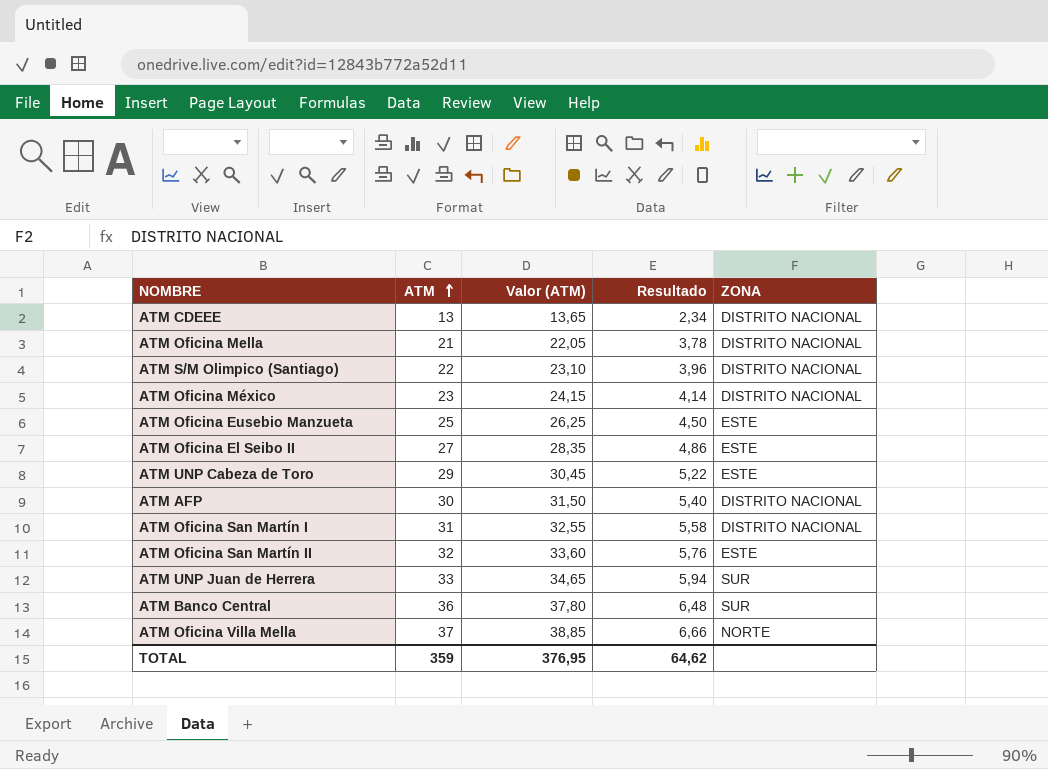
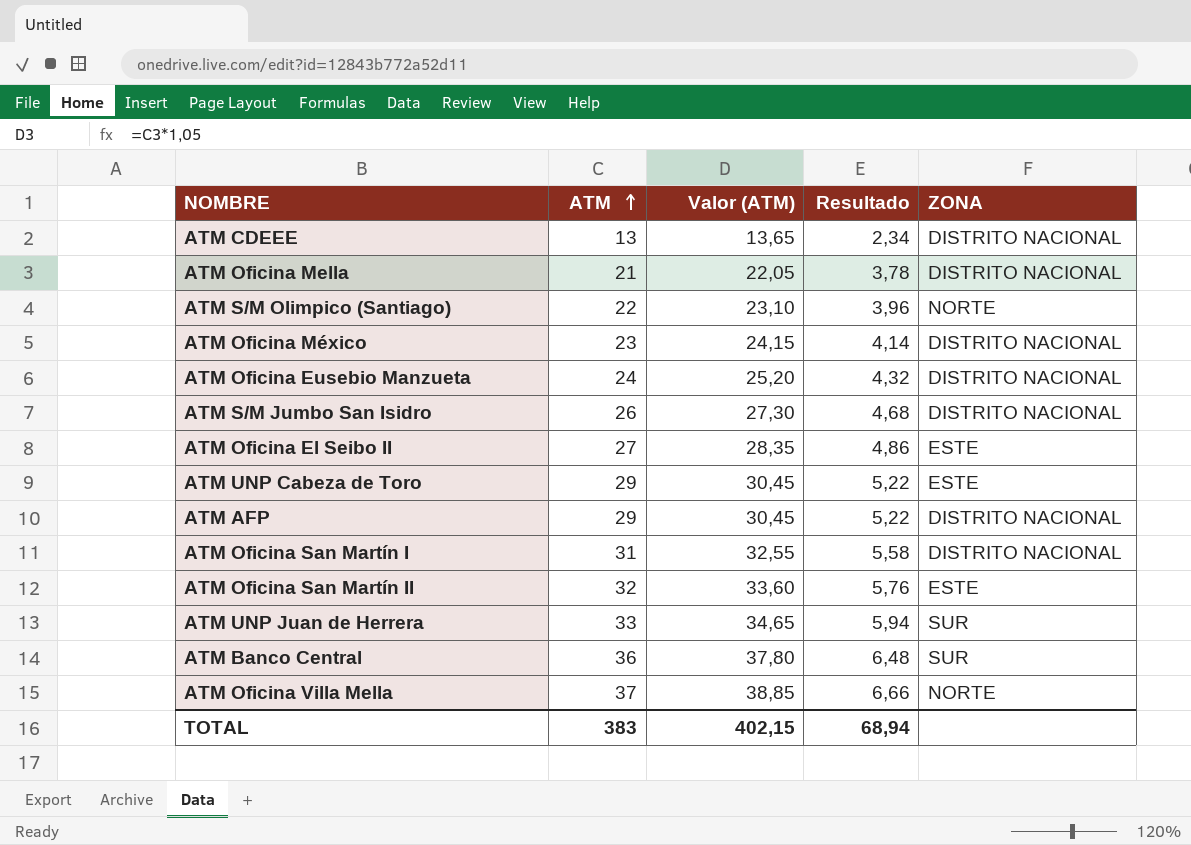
ATM S/M Olimpico (Santiago) | ZONA: DISTRITO NACIONAL -> NORTE
ATM Oficina Eusebio Manzueta | ATM: 25 -> 24
ATM Oficina Eusebio Manzueta | Valor (ATM): 26,25 -> 25,20
ATM Oficina Eusebio Manzueta | Resultado: 4,50 -> 4,32
ATM Oficina Eusebio Manzueta | ZONA: ESTE -> DISTRITO NACIONAL
row ATM S/M Jumbo San Isidro: none -> 26 | 27,30 | 4,68 | DISTRITO NACIONAL
ATM AFP | ATM: 30 -> 29
ATM AFP | Valor (ATM): 31,50 -> 30,45
ATM AFP | Resultado: 5,40 -> 5,22
TOTAL | ATM: 359 -> 383
TOTAL | Valor (ATM): 376,95 -> 402,15
TOTAL | Resultado: 64,62 -> 68,94

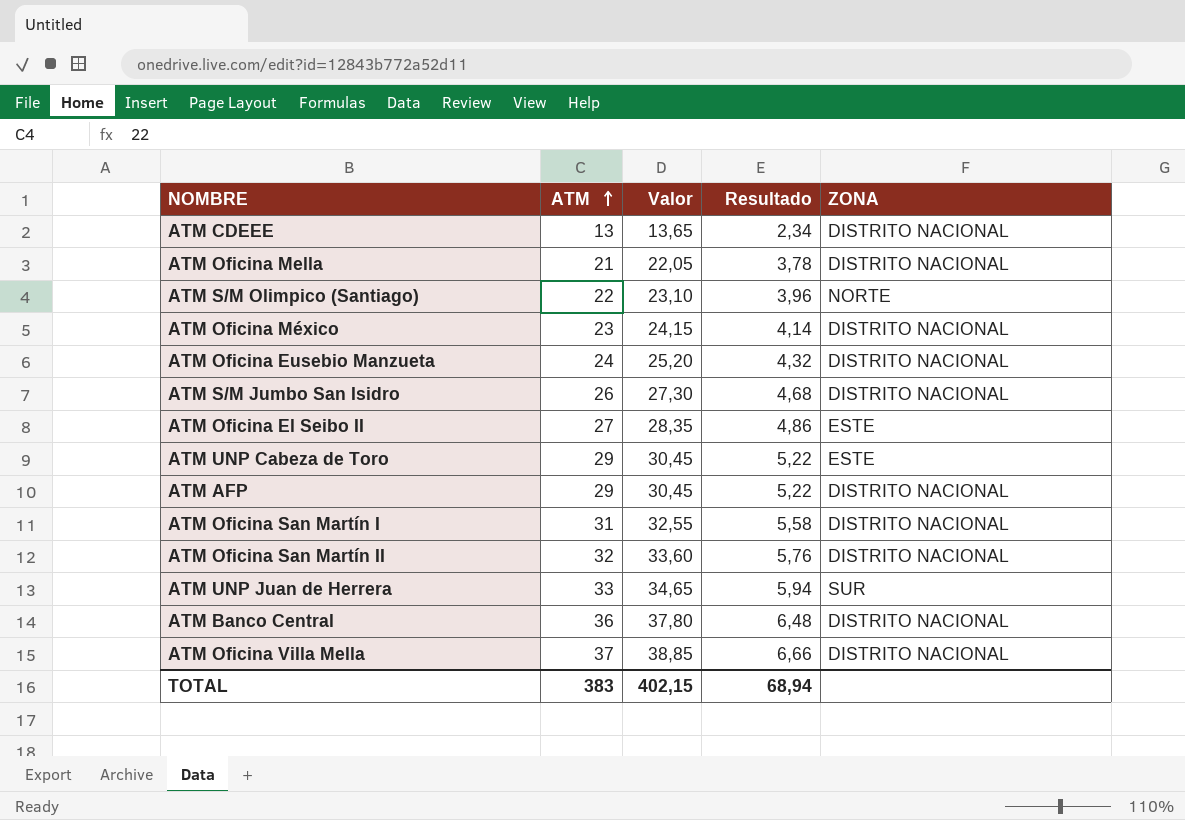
column name: Valor (ATM) -> Valor
ATM Oficina San Martín II | ZONA: ESTE -> DISTRITO NACIONAL
ATM Banco Central | ZONA: SUR -> DISTRITO NACIONAL
ATM Oficina Villa Mella | ZONA: NORTE -> DISTRITO NACIONAL

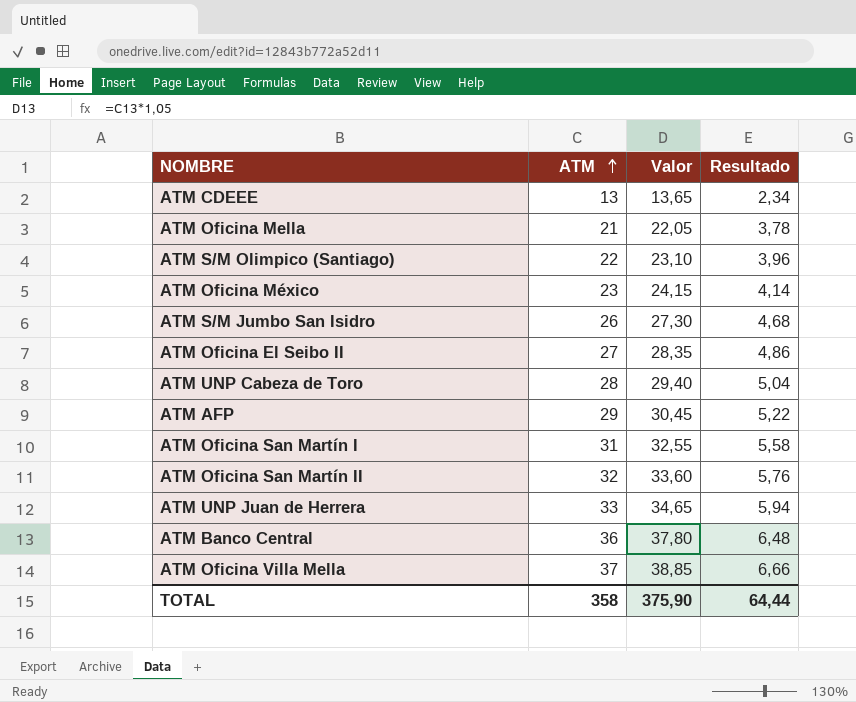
column ZONA | position: 5 -> none
row ATM Oficina Eusebio Manzueta: 24 | 25,20 | 4,32 | DISTRITO NACIONAL -> none
ATM UNP Cabeza de Toro | ATM: 29 -> 28
ATM UNP Cabeza de Toro | Valor: 30,45 -> 29,40
ATM UNP Cabeza de Toro | Resultado: 5,22 -> 5,04
TOTAL | ATM: 383 -> 358
TOTAL | Valor: 402,15 -> 375,90
TOTAL | Resultado: 68,94 -> 64,44

